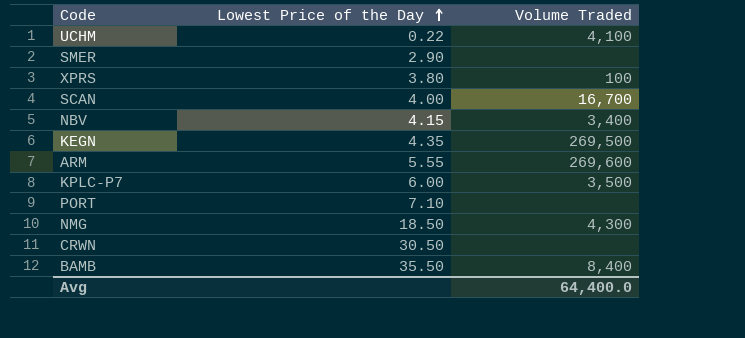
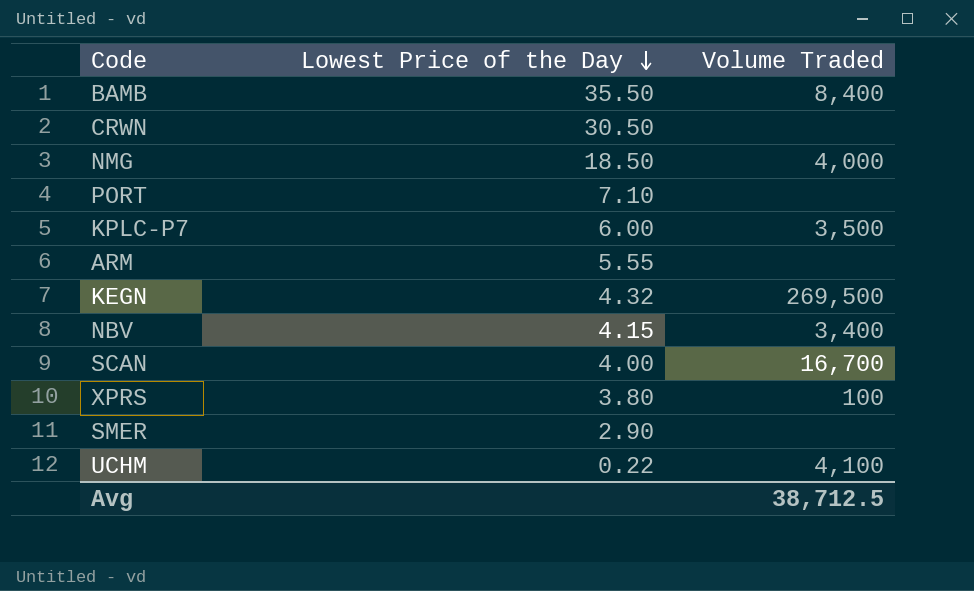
row order: Lowest Price of the Day ascending -> Lowest Price of the Day descending
NMG | Volume Traded: 4,300 -> 4,000
ARM | Volume Traded: 269,600 -> none
KEGN | Lowest Price of the Day: 4.35 -> 4.32
Avg | Volume Traded: 64,400.0 -> 38,712.5

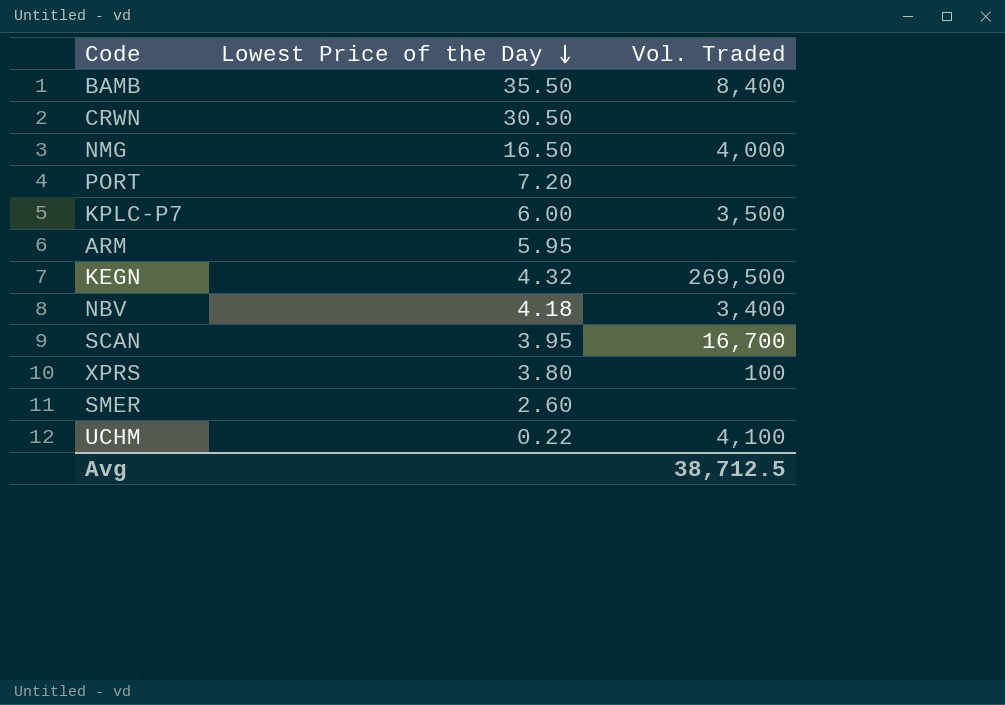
column name: Volume Traded -> Vol. Traded
NMG | Lowest Price of the Day: 18.50 -> 16.50
PORT | Lowest Price of the Day: 7.10 -> 7.20
ARM | Lowest Price of the Day: 5.55 -> 5.95
NBV | Lowest Price of the Day: 4.15 -> 4.18
SCAN | Lowest Price of the Day: 4.00 -> 3.95
SMER | Lowest Price of the Day: 2.90 -> 2.60

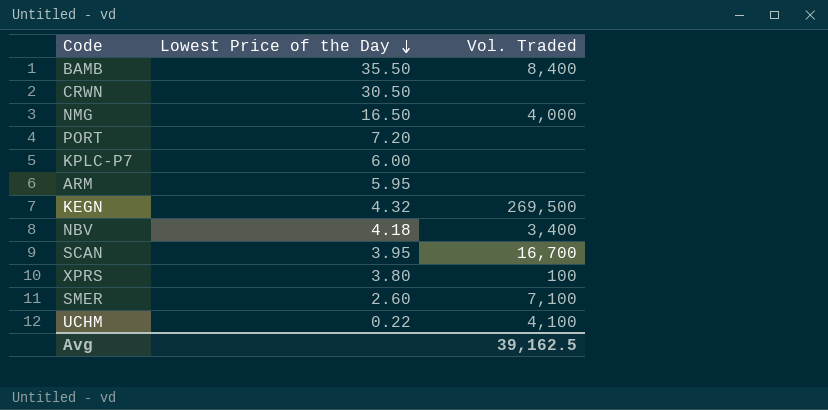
KPLC-P7 | Vol. Traded: 3,500 -> none
SMER | Vol. Traded: none -> 7,100
Avg | Vol. Traded: 38,712.5 -> 39,162.5

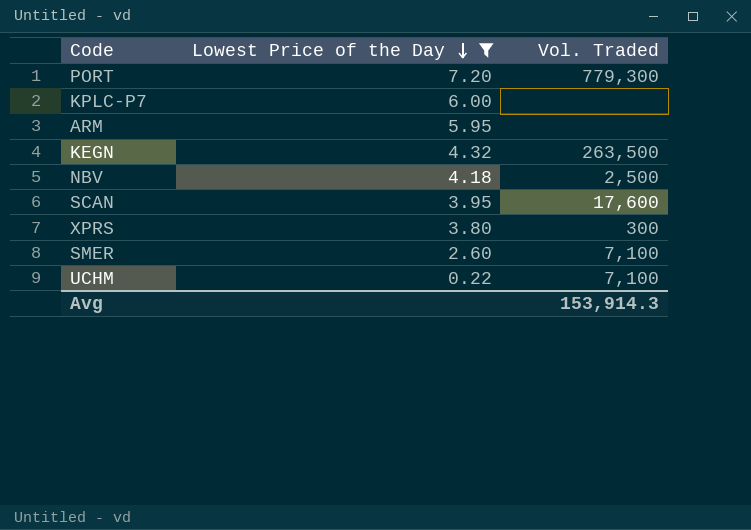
filter: none -> Lowest Price of the Day <= 7.20
PORT | Vol. Traded: none -> 779,300
KEGN | Vol. Traded: 269,500 -> 263,500
NBV | Vol. Traded: 3,400 -> 2,500
SCAN | Vol. Traded: 16,700 -> 17,600
XPRS | Vol. Traded: 100 -> 300
UCHM | Vol. Traded: 4,100 -> 7,100
Avg | Vol. Traded: 39,162.5 -> 153,914.3

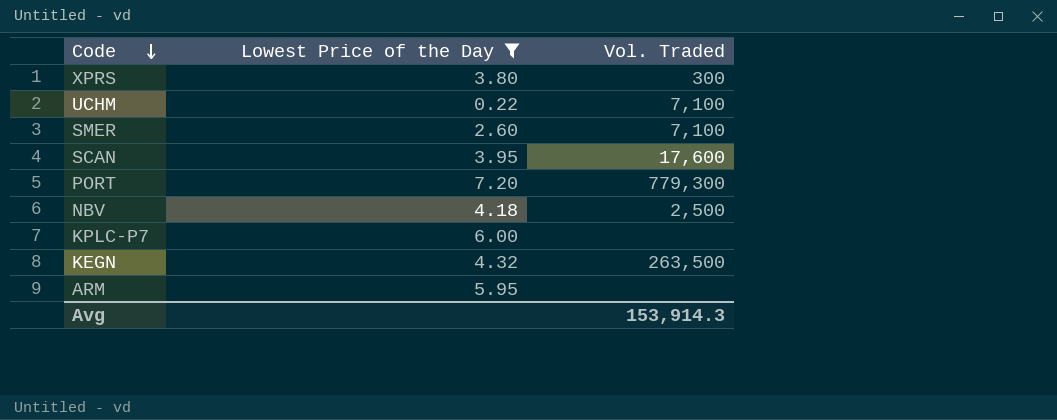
row order: Lowest Price of the Day descending -> Code descending

